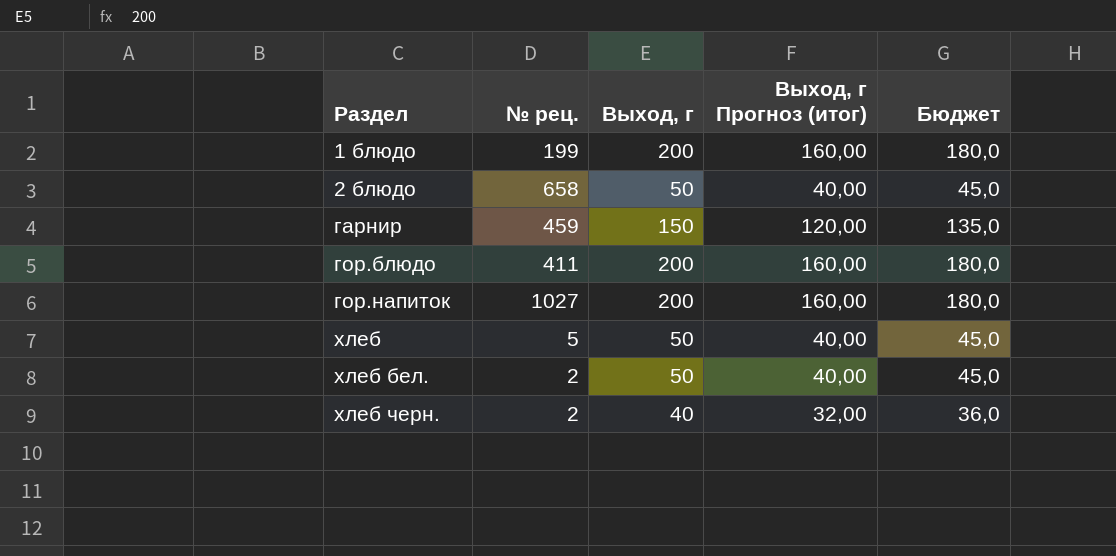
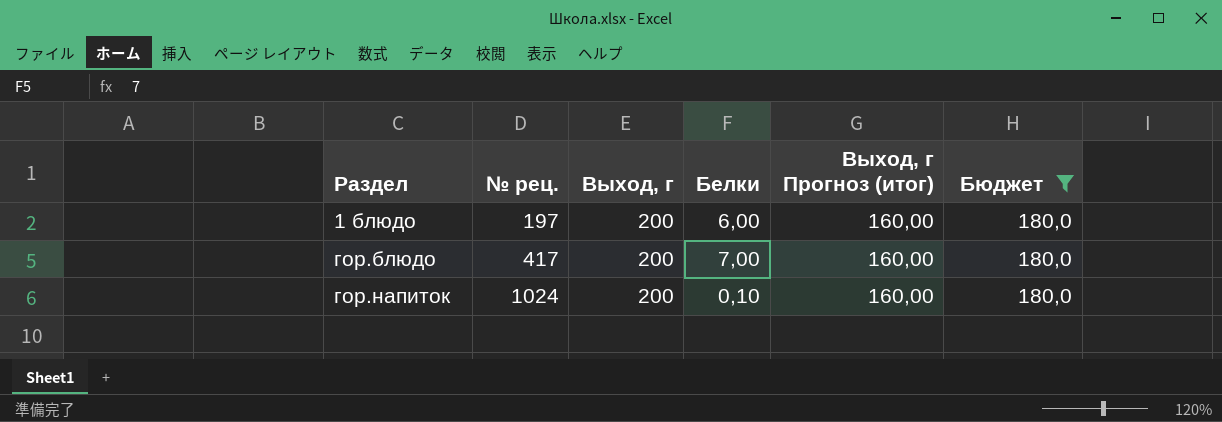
filter: none -> Бюджет = 180,0
column Белки | position: none -> 4
1 блюдо | № рец.: 199 -> 197
гор.блюдо | № рец.: 411 -> 417
гор.напиток | № рец.: 1027 -> 1024

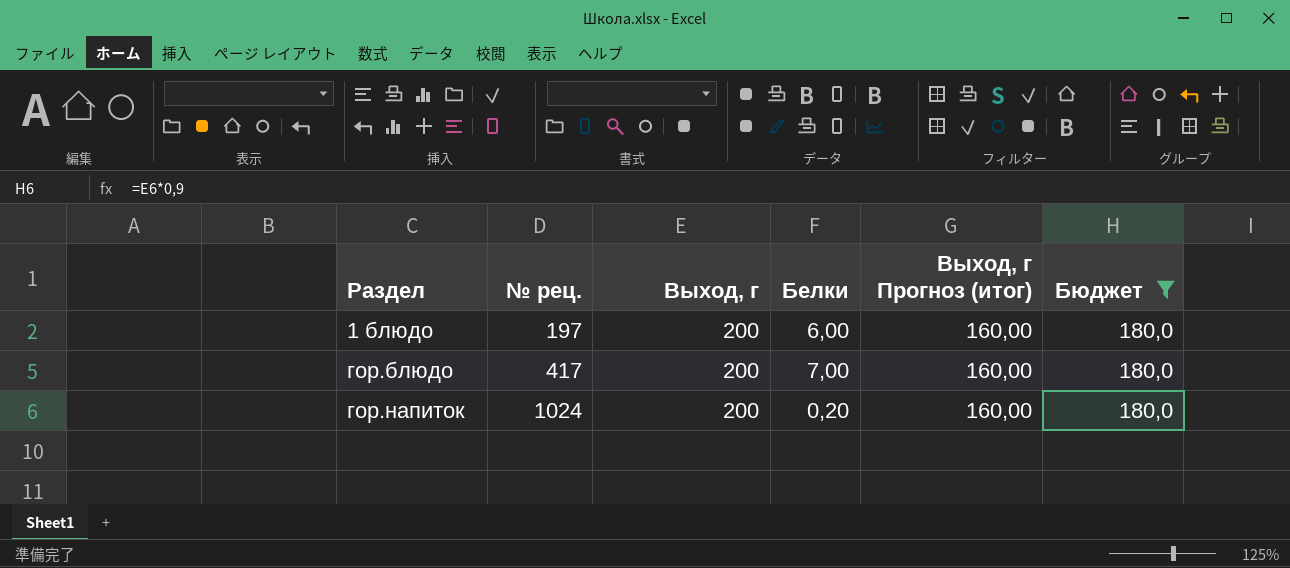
гор.напиток | Белки: 0,10 -> 0,20

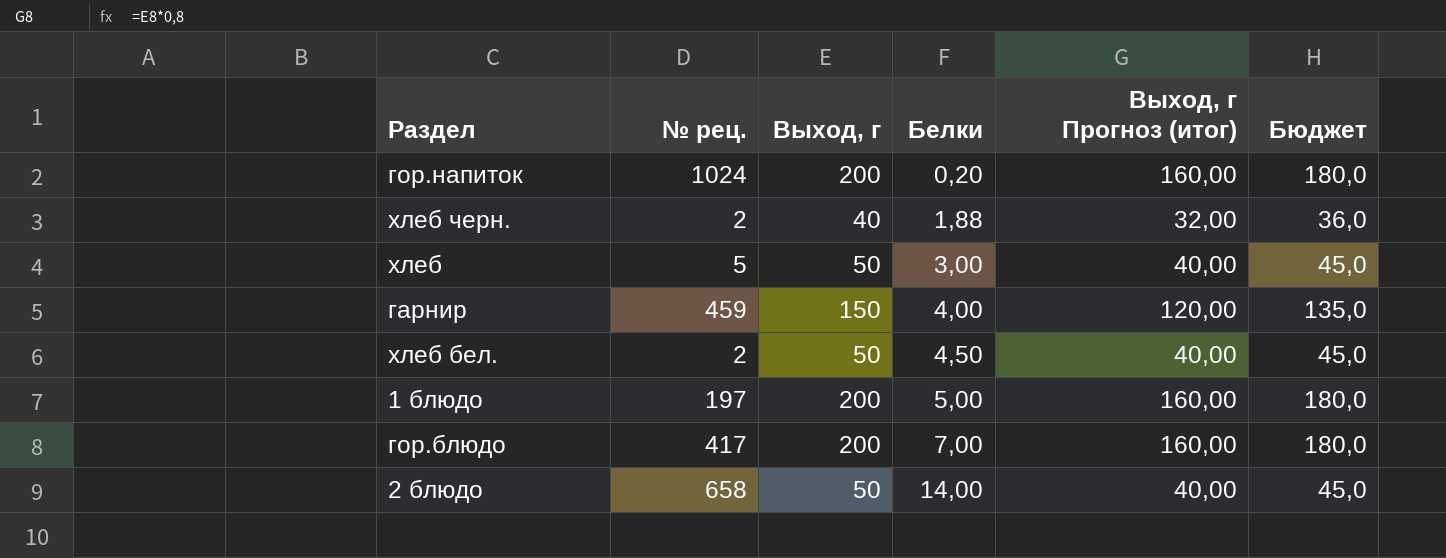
filter: Бюджет = 180,0 -> none
row order: Раздел ascending -> Белки ascending
1 блюдо | Белки: 6,00 -> 5,00

